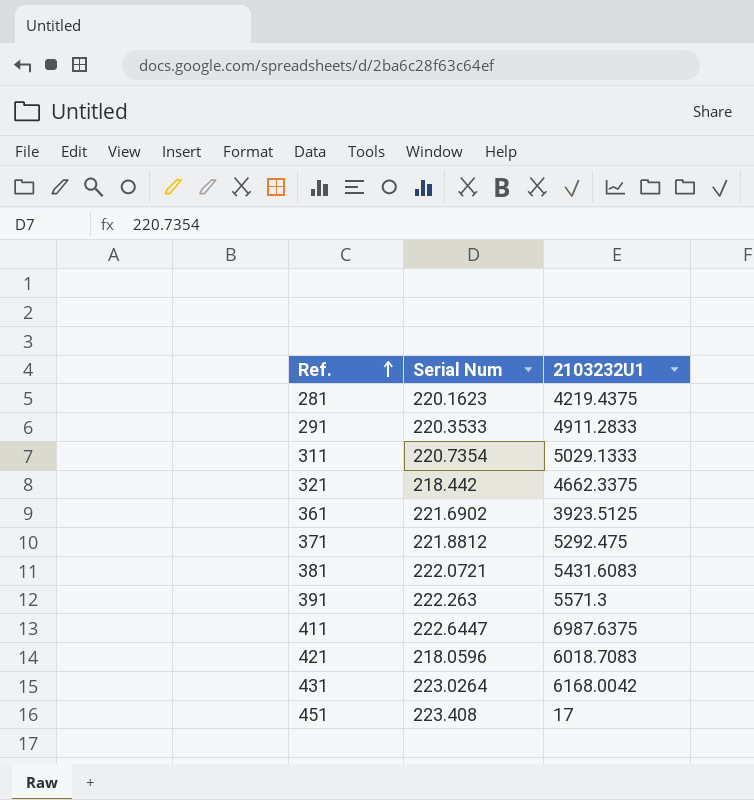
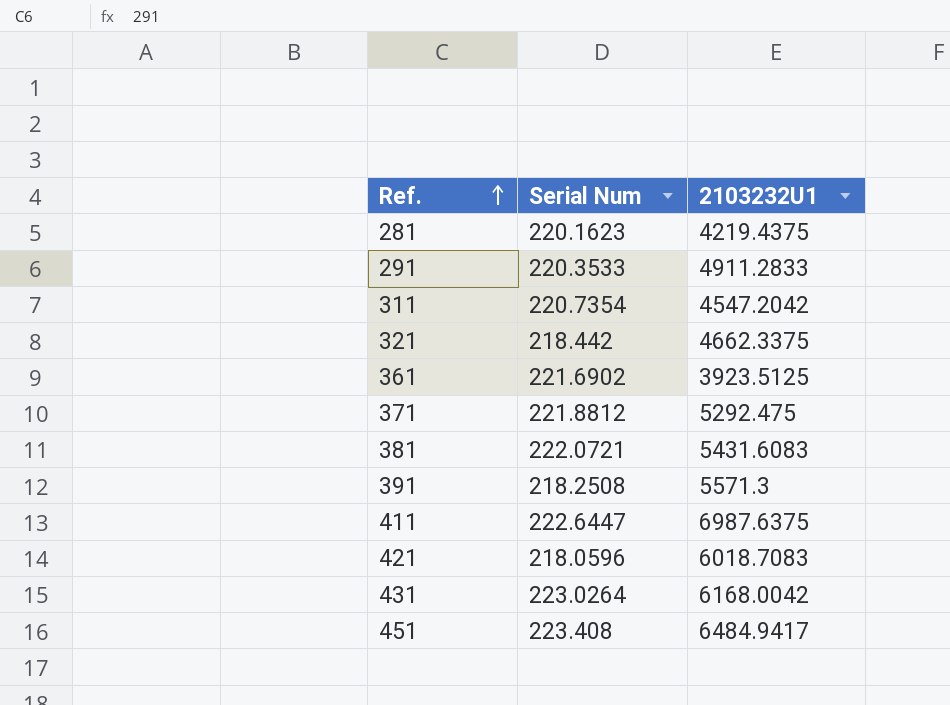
311 | 2103232U1: 5029.1333 -> 4547.2042
391 | Serial Num: 222.263 -> 218.2508
451 | 2103232U1: 17 -> 6484.9417

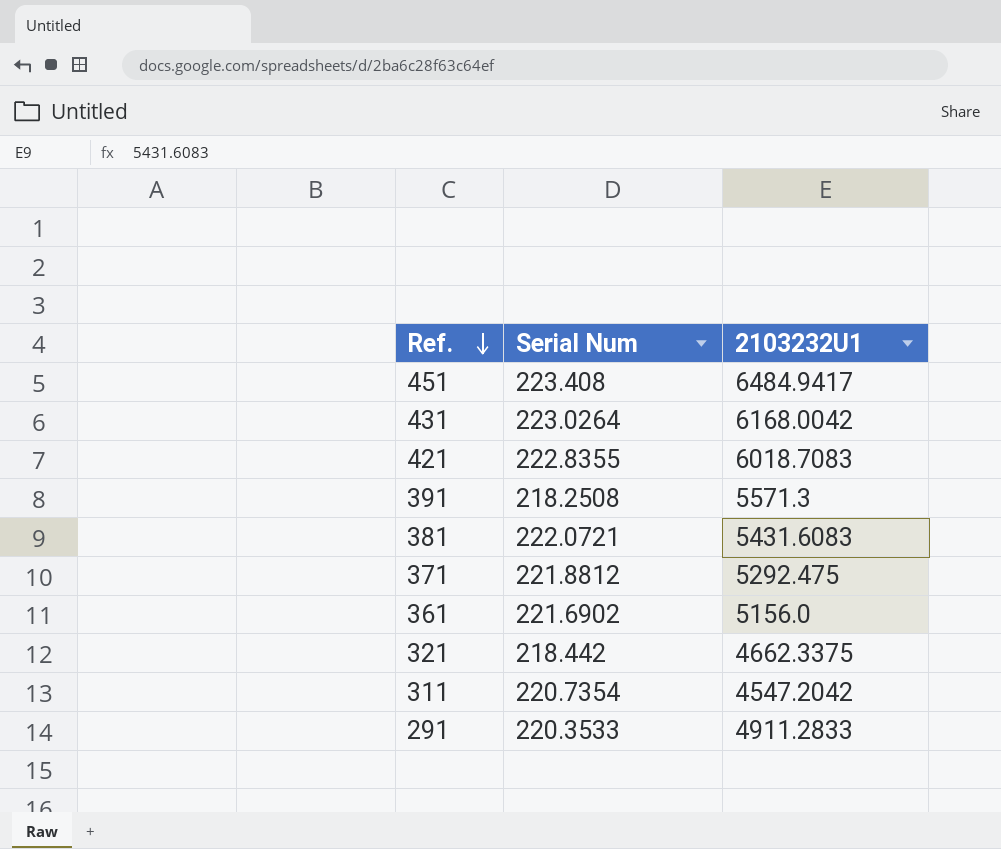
row order: Ref. ascending -> Ref. descending
row 281: 220.1623 | 4219.4375 -> none
row 411: 222.6447 | 6987.6375 -> none
421 | Serial Num: 218.0596 -> 222.8355
361 | 2103232U1: 3923.5125 -> 5156.0

